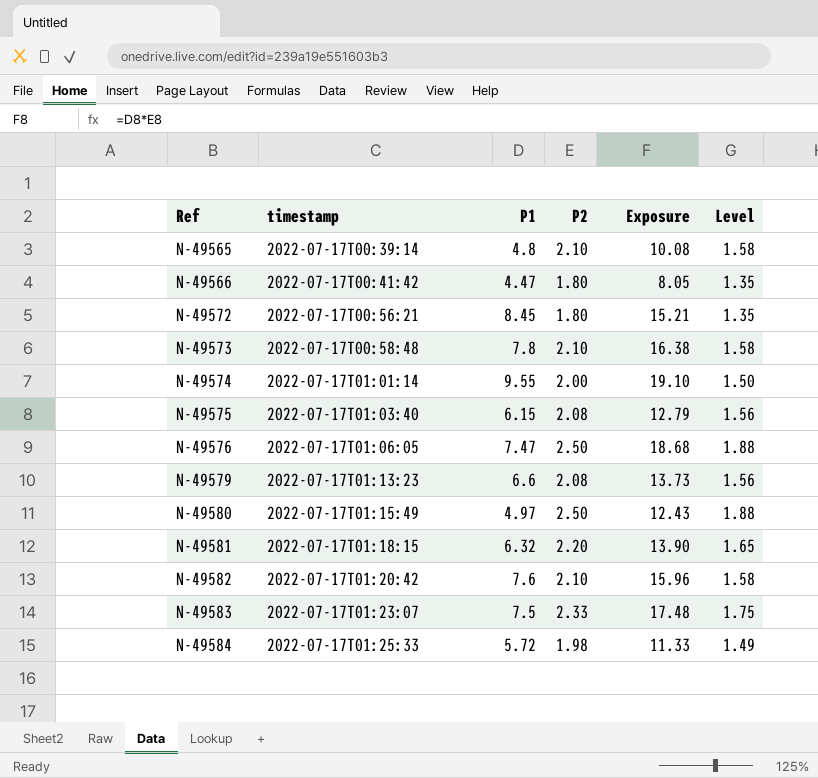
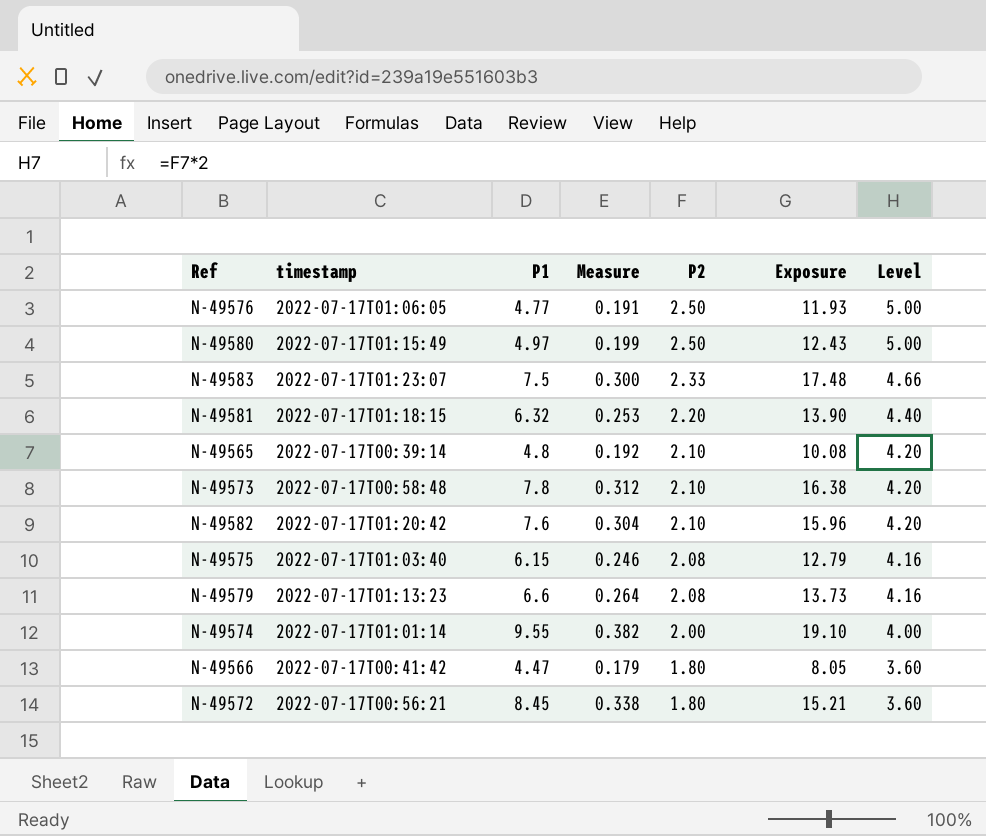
row order: Ref ascending -> P2 descending
column Measure | formula: none -> [P1] * 0.04
column Level | formula: [P2] * 0.75 -> [P2] * 2
row N-49584: 2022-07-17T01:25:33 | 5.72 | 1.98 | 11.33 | 1.49 -> none
N-49576 | P1: 7.47 -> 4.77
N-49576 | Exposure: 18.68 -> 11.93

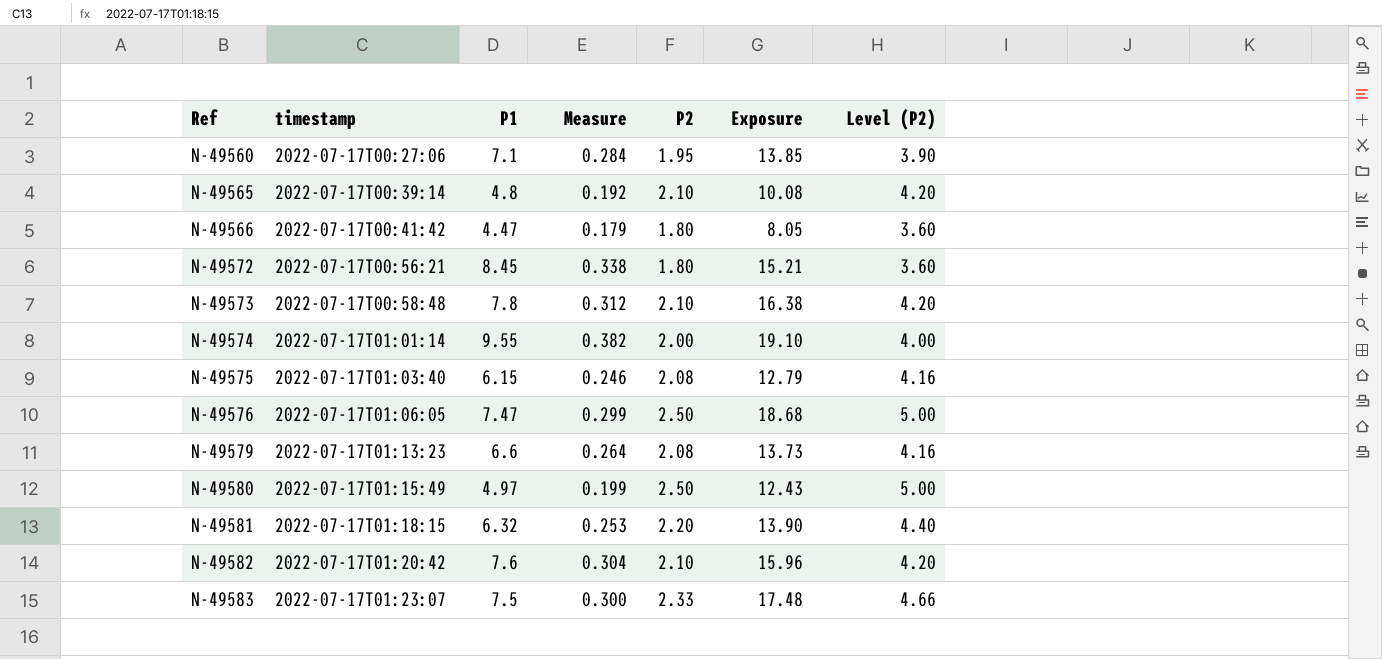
row order: P2 descending -> Ref ascending
column name: Level -> Level (P2)
row N-49560: none -> 2022-07-17T00:27:06 | 7.1 | 0.284 | 1.95 | 13.85 | 3.90
N-49576 | P1: 4.77 -> 7.47
N-49576 | Measure: 0.191 -> 0.299
N-49576 | Exposure: 11.93 -> 18.68

